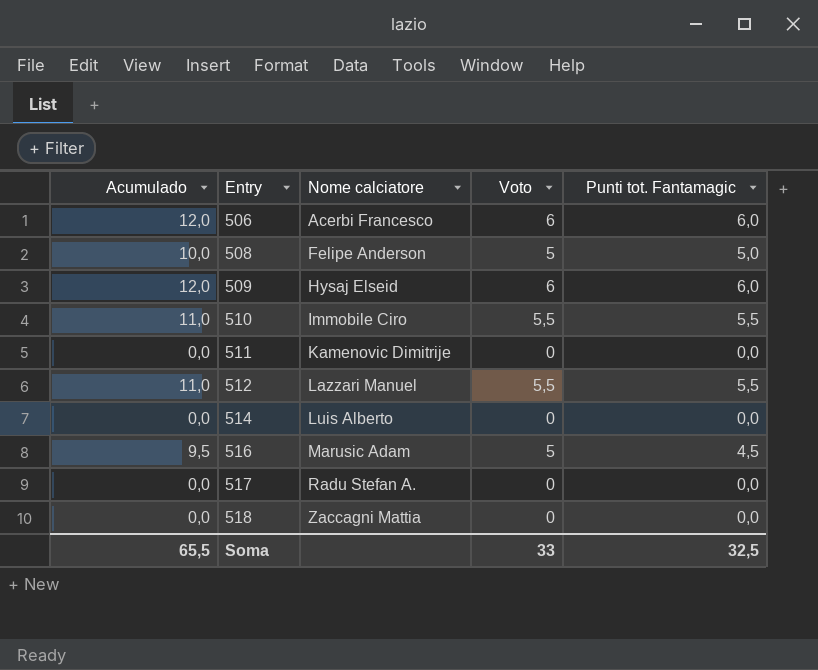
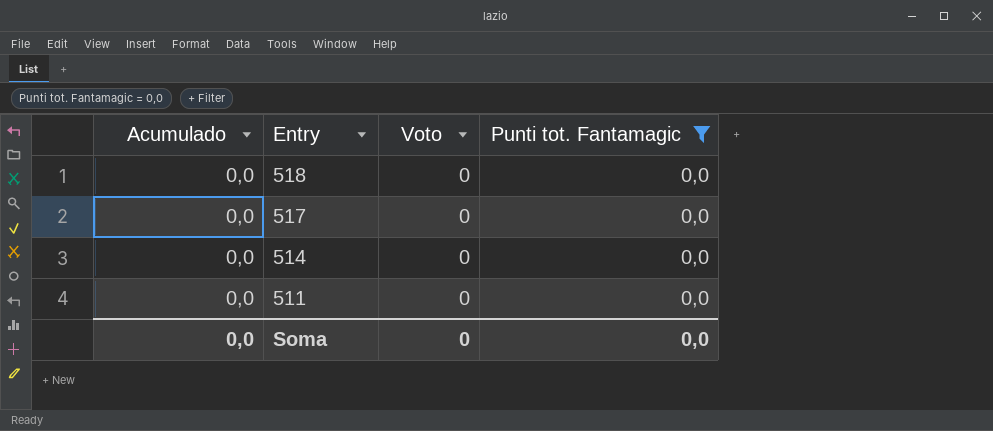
filter: none -> Punti tot. Fantamagic = 0,0
row order: Entry ascending -> Entry descending
column Nome calciatore | position: 3 -> none
Soma | Acumulado: 65,5 -> 0,0
Soma | Voto: 33 -> 0
Soma | Punti tot. Fantamagic: 32,5 -> 0,0

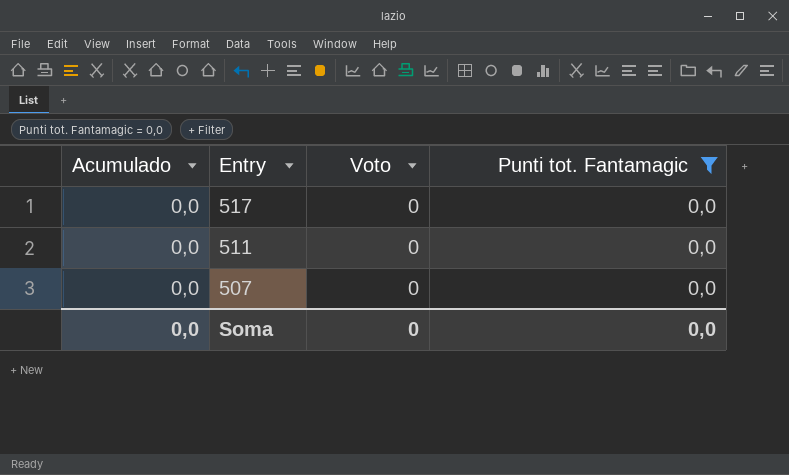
row 518: 0,0 | 0 | 0,0 -> none
row 514: 0,0 | 0 | 0,0 -> none
row 507: none -> 0,0 | 0 | 0,0

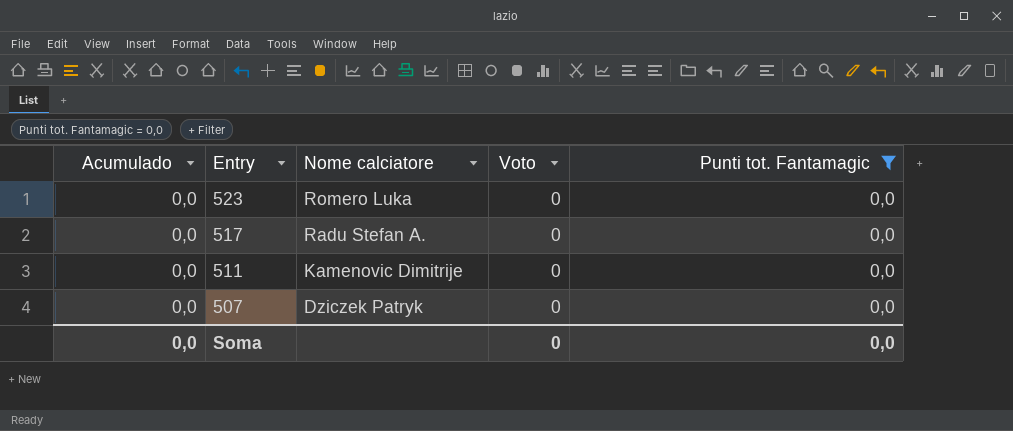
column Nome calciatore | position: none -> 3
row 523: none -> 0,0 | Romero Luka | 0 | 0,0

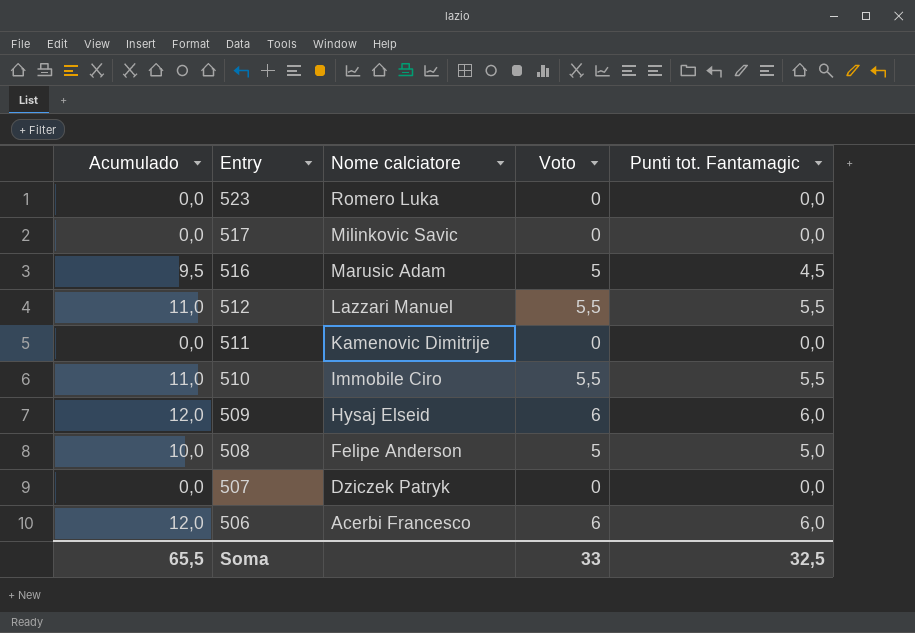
filter: Punti tot. Fantamagic = 0,0 -> none
517 | Nome calciatore: Radu Stefan A. -> Milinkovic Savic
Soma | Acumulado: 0,0 -> 65,5
Soma | Voto: 0 -> 33
Soma | Punti tot. Fantamagic: 0,0 -> 32,5

